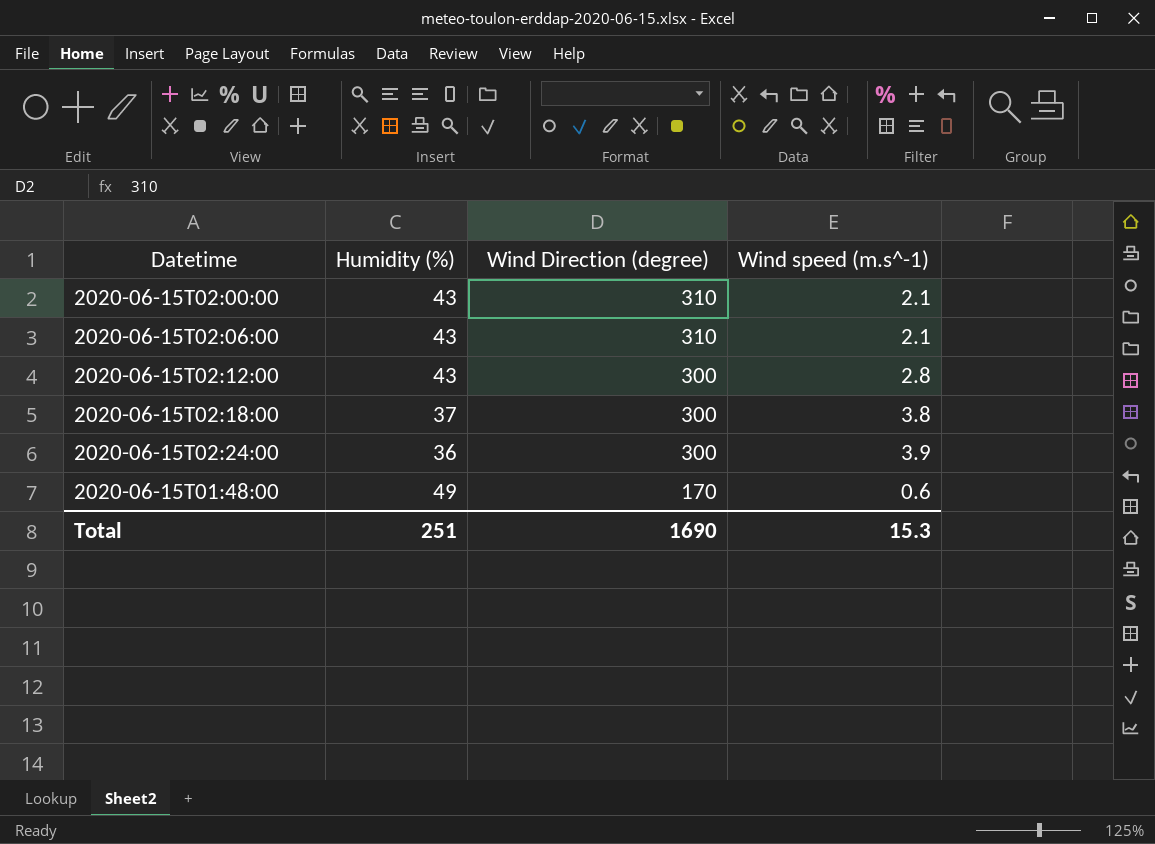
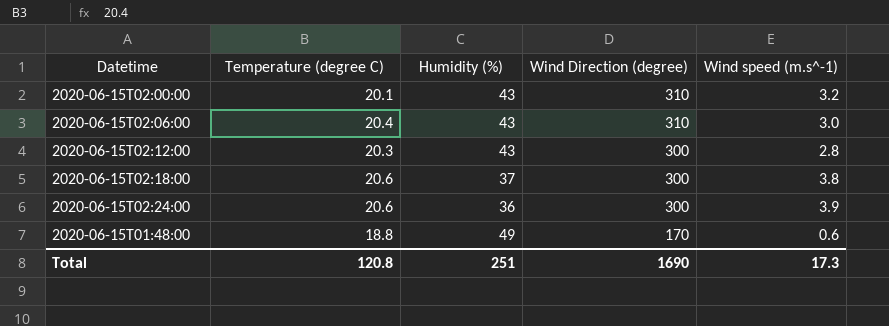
column Temperature (degree C) | position: none -> 2
2020-06-15T02:00:00 | Wind speed (m.s^-1): 2.1 -> 3.2
2020-06-15T02:06:00 | Wind speed (m.s^-1): 2.1 -> 3.0
Total | Wind speed (m.s^-1): 15.3 -> 17.3

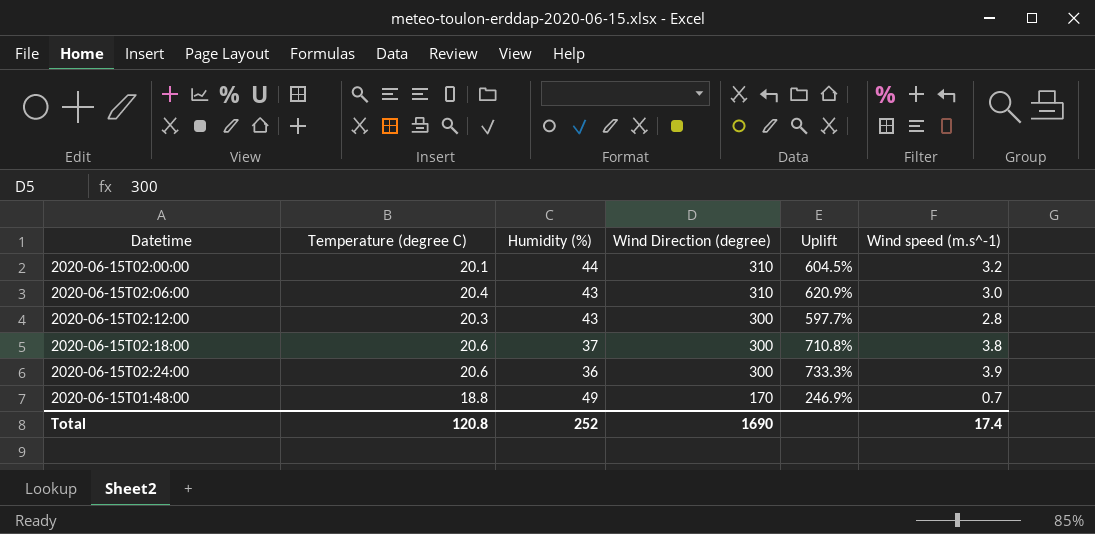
column Uplift | formula: none -> ([Wind Direction (degree)] - [Humidity (%)]) / [Humidity (%)]
2020-06-15T02:00:00 | Humidity (%): 43 -> 44
2020-06-15T01:48:00 | Wind speed (m.s^-1): 0.6 -> 0.7
Total | Humidity (%): 251 -> 252
Total | Wind speed (m.s^-1): 17.3 -> 17.4

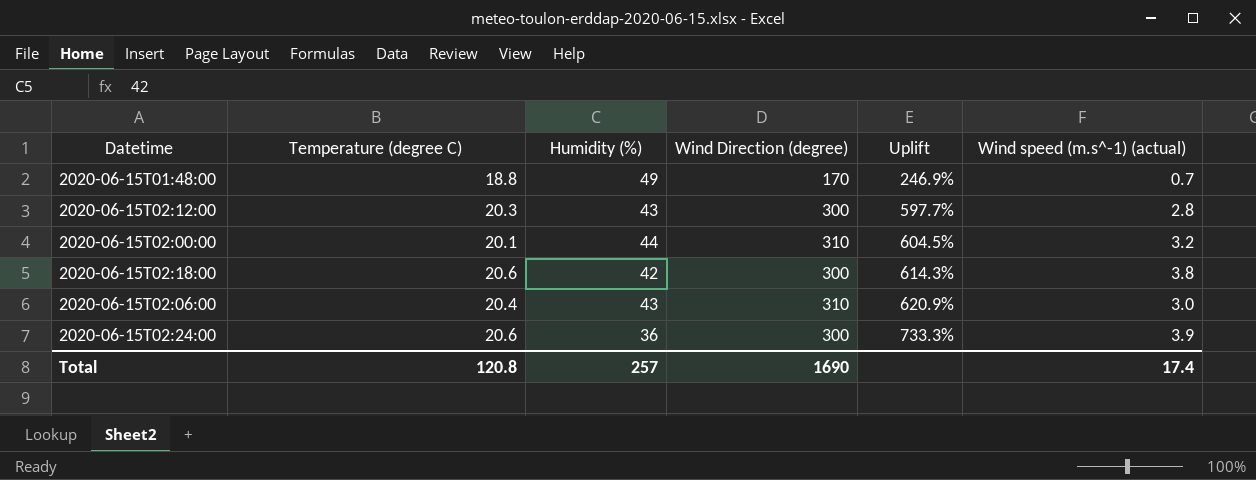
row order: Wind Direction (degree) descending -> Uplift ascending
column name: Wind speed (m.s^-1) -> Wind speed (m.s^-1) (actual)
2020-06-15T02:18:00 | Humidity (%): 37 -> 42
2020-06-15T02:18:00 | Uplift: 710.8% -> 614.3%
Total | Humidity (%): 252 -> 257

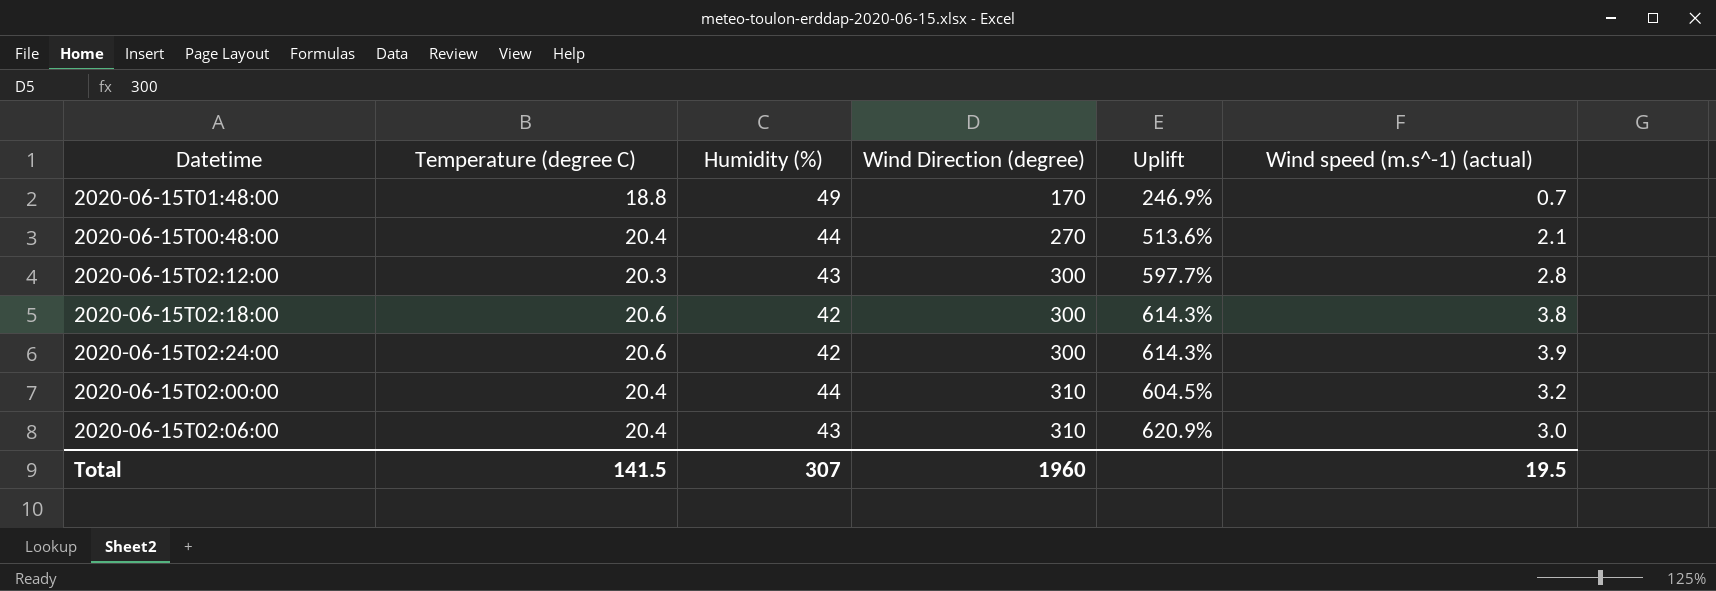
row order: Uplift ascending -> Wind Direction (degree) ascending
row 2020-06-15T00:48:00: none -> 20.4 | 44 | 270 | 513.6% | 2.1
2020-06-15T02:24:00 | Humidity (%): 36 -> 42
2020-06-15T02:24:00 | Uplift: 733.3% -> 614.3%
2020-06-15T02:00:00 | Temperature (degree C): 20.1 -> 20.4
Total | Temperature (degree C): 120.8 -> 141.5
Total | Humidity (%): 257 -> 307
Total | Wind Direction (degree): 1690 -> 1960
Total | Wind speed (m.s^-1) (actual): 17.4 -> 19.5

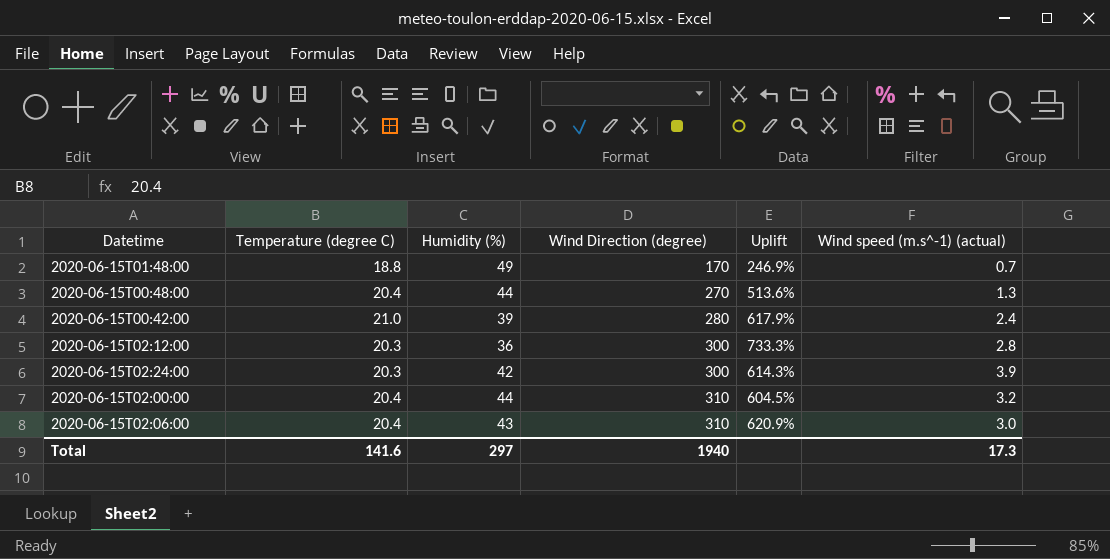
row 2020-06-15T02:18:00: 20.6 | 42 | 300 | 614.3% | 3.8 -> none
2020-06-15T00:48:00 | Wind speed (m.s^-1) (actual): 2.1 -> 1.3
row 2020-06-15T00:42:00: none -> 21.0 | 39 | 280 | 617.9% | 2.4
2020-06-15T02:12:00 | Humidity (%): 43 -> 36
2020-06-15T02:12:00 | Uplift: 597.7% -> 733.3%
2020-06-15T02:24:00 | Temperature (degree C): 20.6 -> 20.3
Total | Temperature (degree C): 141.5 -> 141.6
Total | Humidity (%): 307 -> 297
Total | Wind Direction (degree): 1960 -> 1940
Total | Wind speed (m.s^-1) (actual): 19.5 -> 17.3

